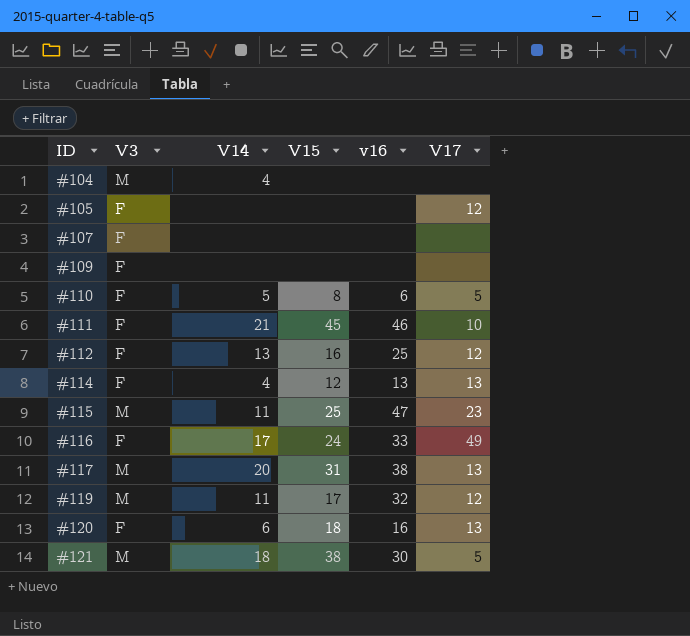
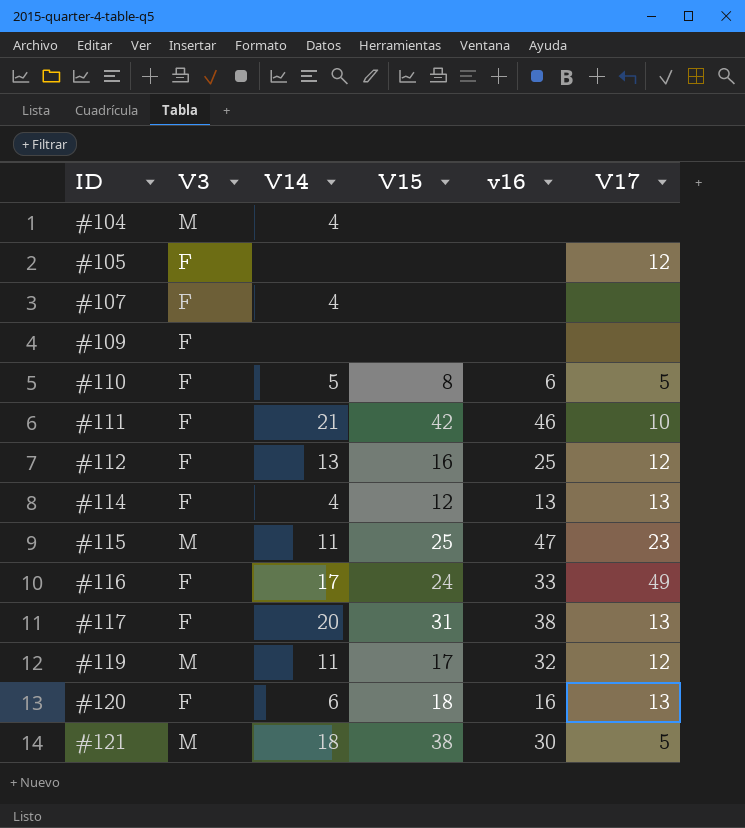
#107 | V14: none -> 4
#111 | V15: 45 -> 42
#117 | V3: M -> F

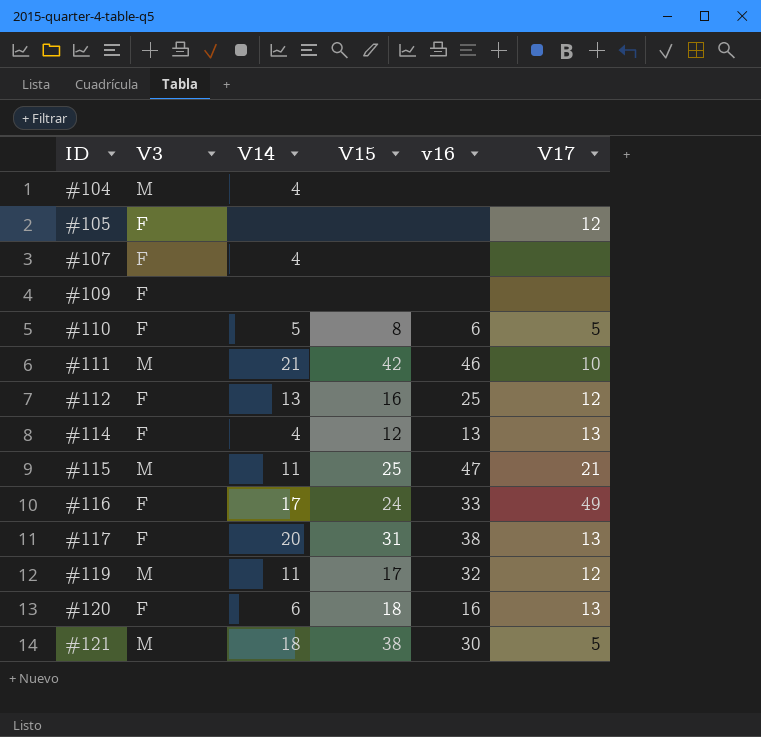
#111 | V3: F -> M
#115 | V17: 23 -> 21

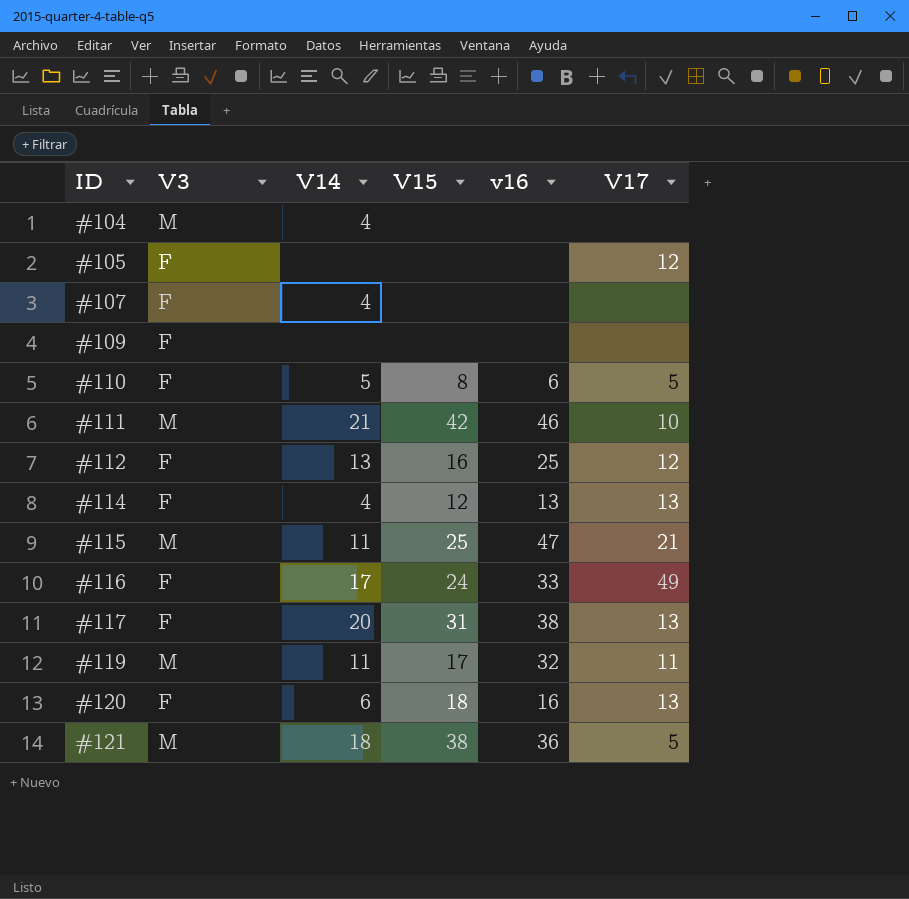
#119 | V17: 12 -> 11
#121 | v16: 30 -> 36

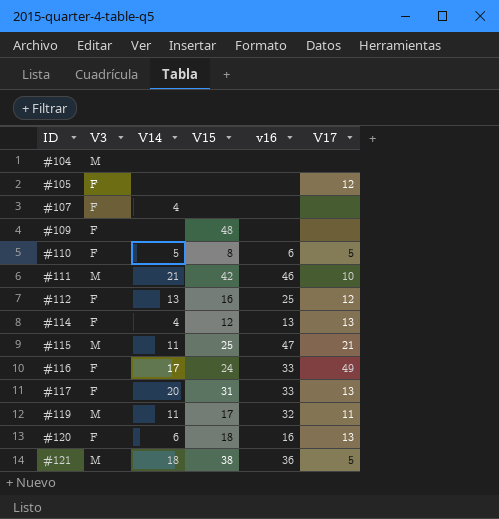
#104 | V14: 4 -> none
#109 | V15: none -> 48
#117 | v16: 38 -> 33

